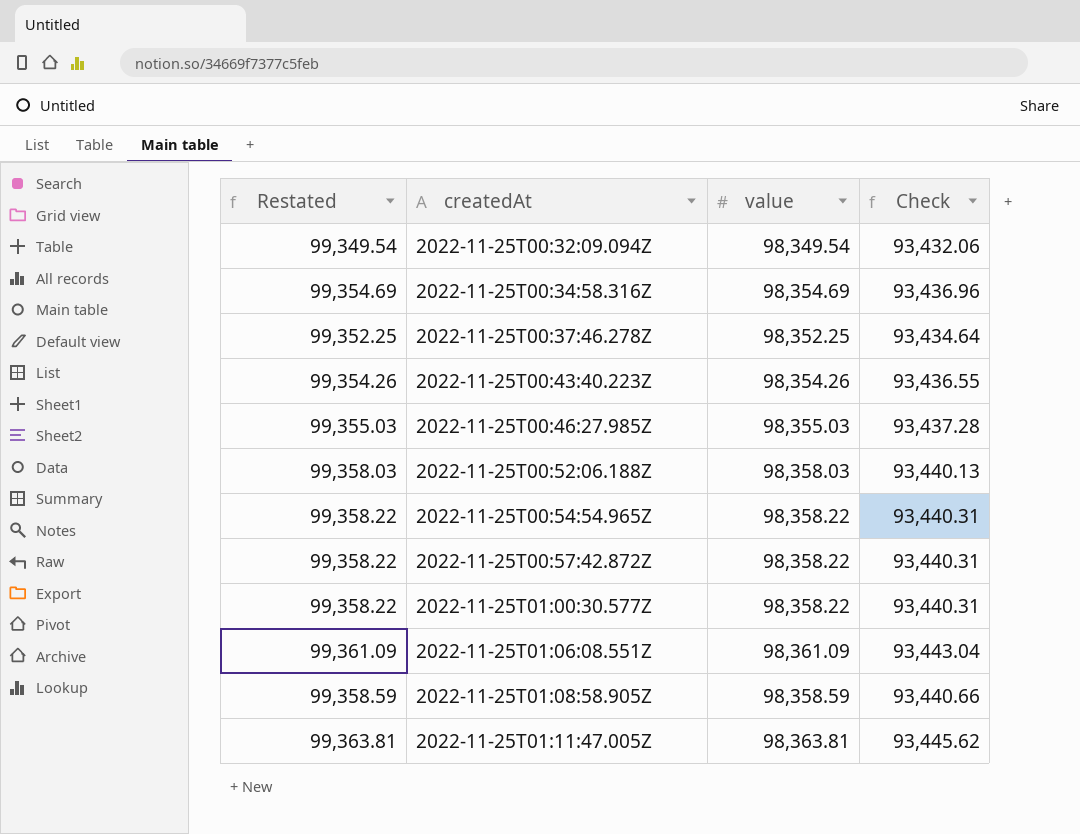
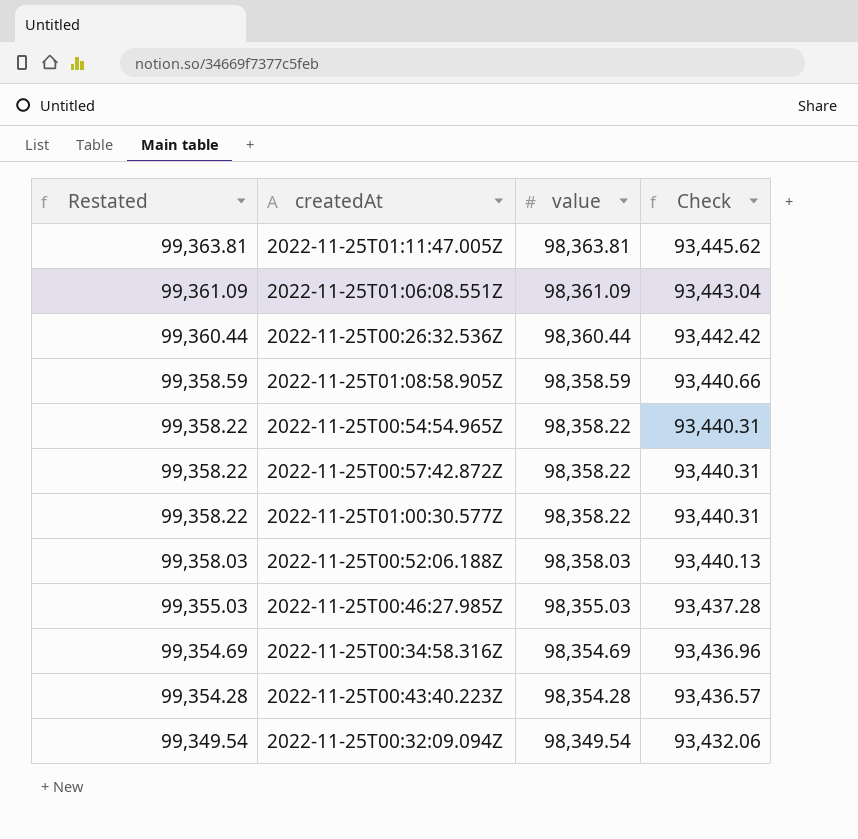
row order: createdAt ascending -> Restated descending
row 2022-11-25T00:37:46.278Z: 99,352.25 | 98,352.25 | 93,434.64 -> none
row 2022-11-25T00:26:32.536Z: none -> 99,360.44 | 98,360.44 | 93,442.42
2022-11-25T00:43:40.223Z | Restated: 99,354.26 -> 99,354.28
2022-11-25T00:43:40.223Z | value: 98,354.26 -> 98,354.28
2022-11-25T00:43:40.223Z | Check: 93,436.55 -> 93,436.57

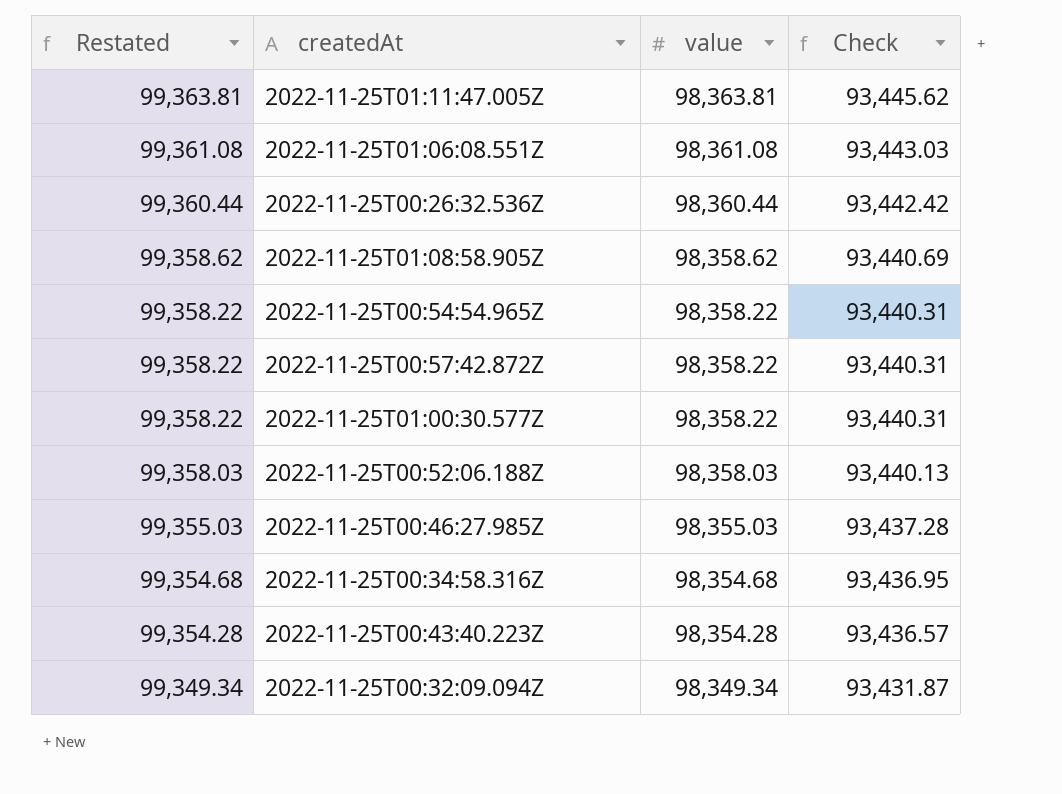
2022-11-25T01:06:08.551Z | Restated: 99,361.09 -> 99,361.08
2022-11-25T01:06:08.551Z | value: 98,361.09 -> 98,361.08
2022-11-25T01:06:08.551Z | Check: 93,443.04 -> 93,443.03
2022-11-25T01:08:58.905Z | Restated: 99,358.59 -> 99,358.62
2022-11-25T01:08:58.905Z | value: 98,358.59 -> 98,358.62
2022-11-25T01:08:58.905Z | Check: 93,440.66 -> 93,440.69
2022-11-25T00:34:58.316Z | Restated: 99,354.69 -> 99,354.68
2022-11-25T00:34:58.316Z | value: 98,354.69 -> 98,354.68
2022-11-25T00:34:58.316Z | Check: 93,436.96 -> 93,436.95
2022-11-25T00:32:09.094Z | Restated: 99,349.54 -> 99,349.34
2022-11-25T00:32:09.094Z | value: 98,349.54 -> 98,349.34
2022-11-25T00:32:09.094Z | Check: 93,432.06 -> 93,431.87

